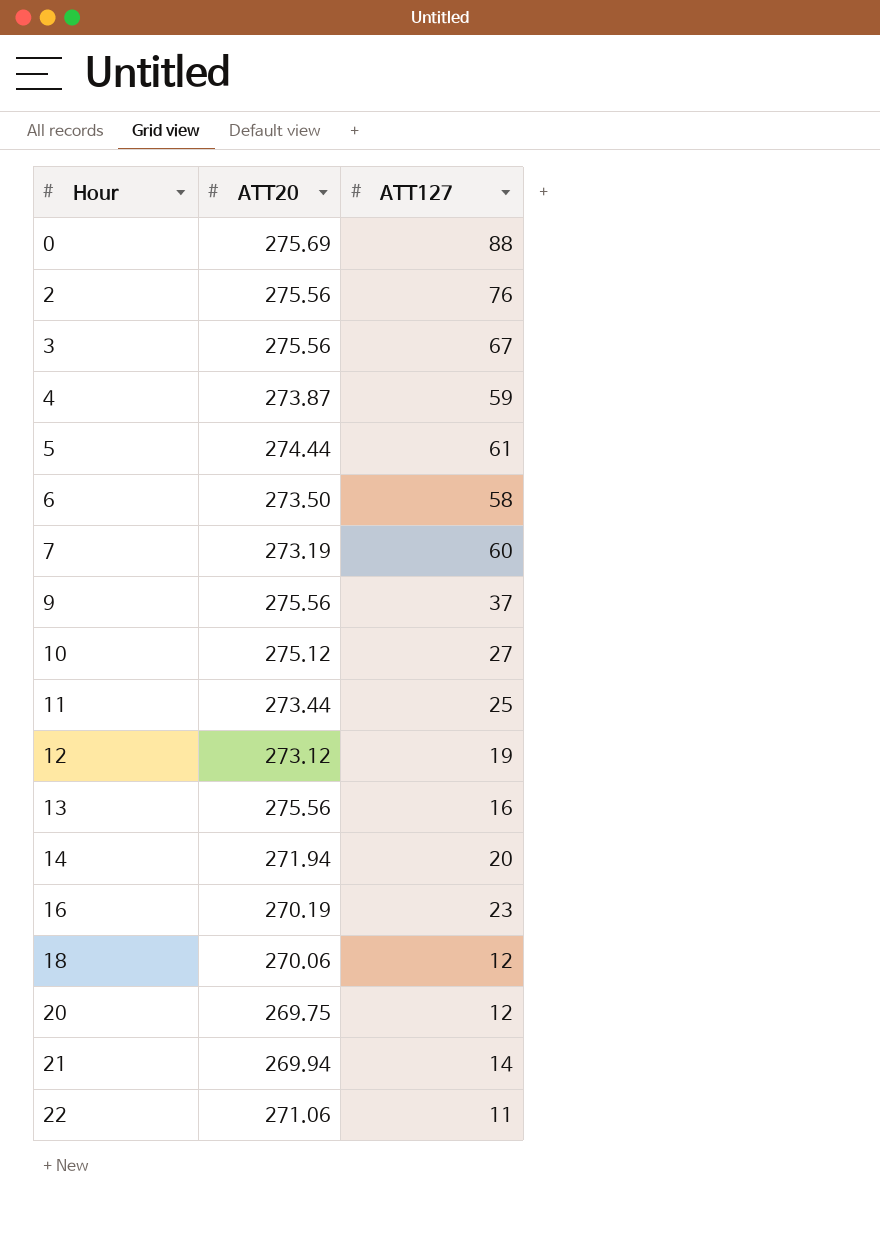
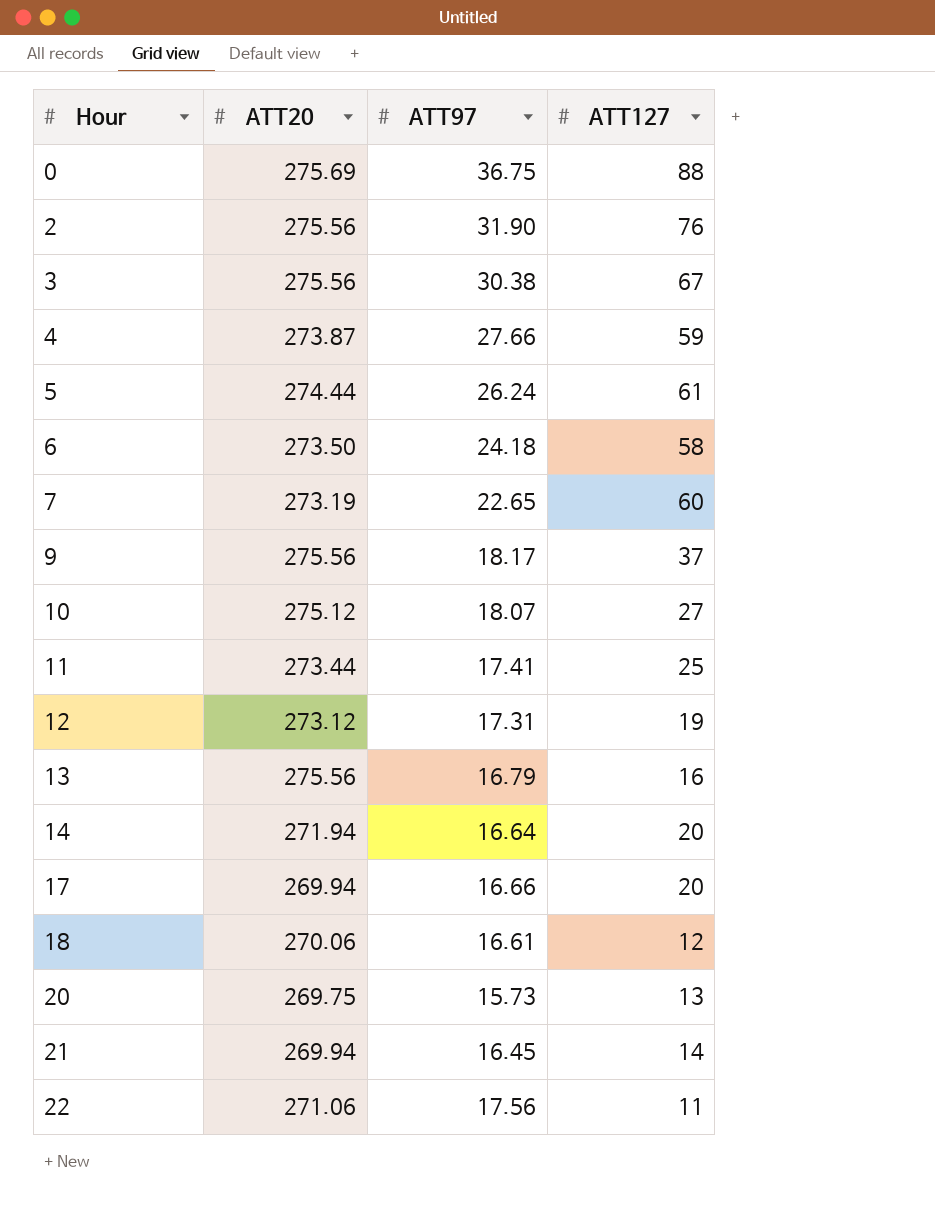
column ATT97 | position: none -> 3
row 16: 270.19 | 23 -> none
row 17: none -> 269.94 | 16.66 | 20
20 | ATT127: 12 -> 13

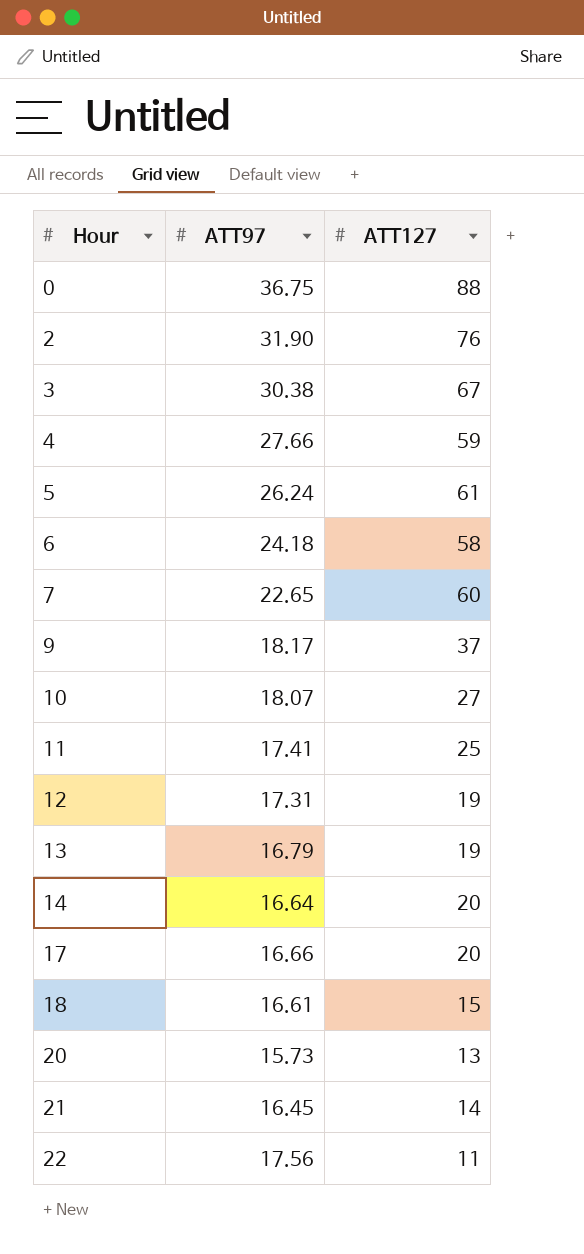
column ATT20 | position: 2 -> none
13 | ATT127: 16 -> 19
18 | ATT127: 12 -> 15

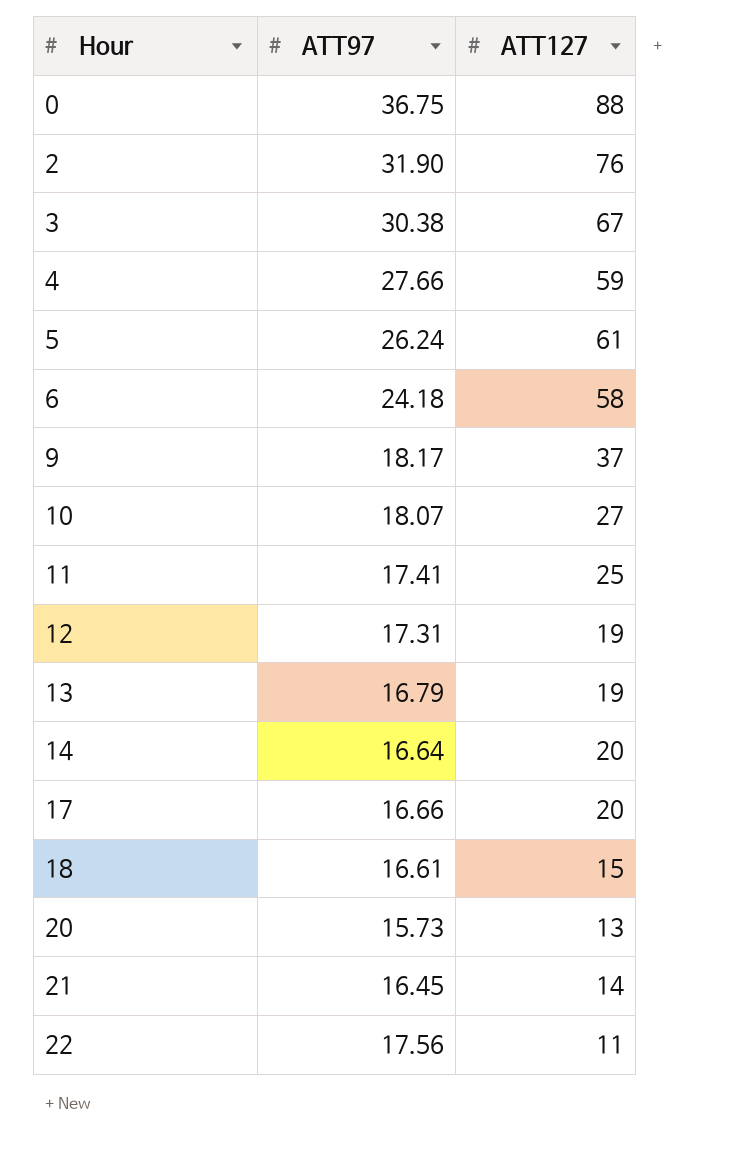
row 7: 22.65 | 60 -> none

